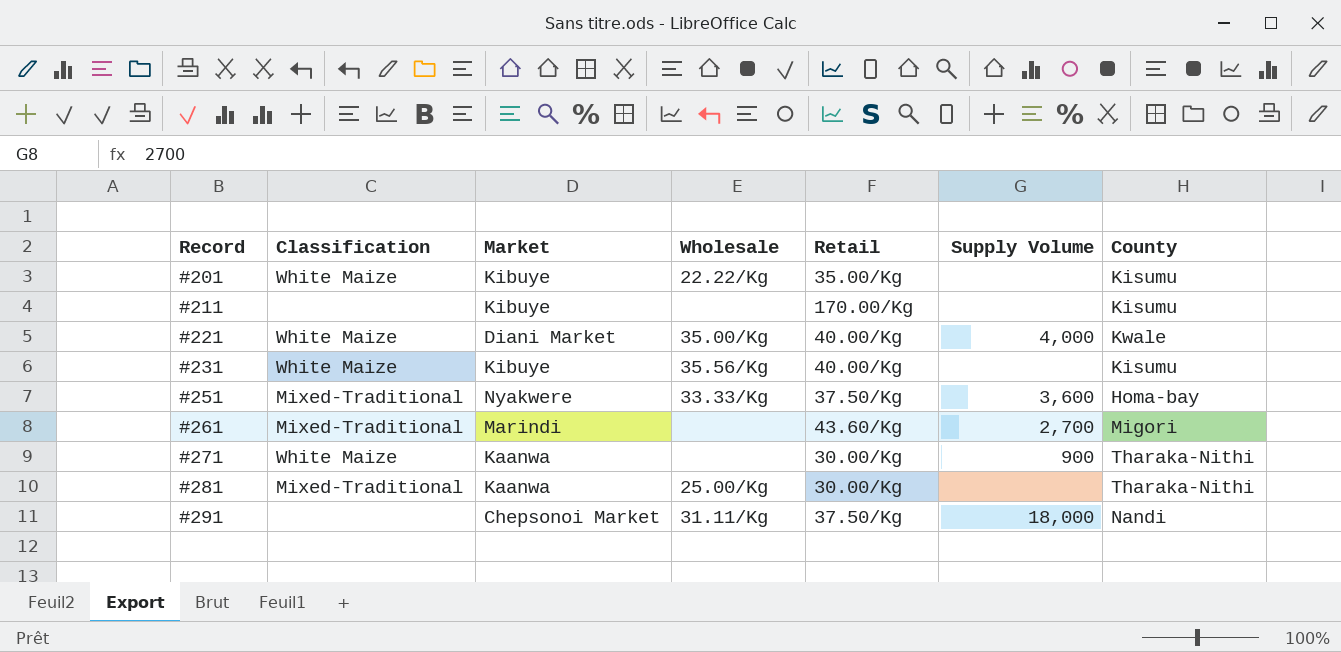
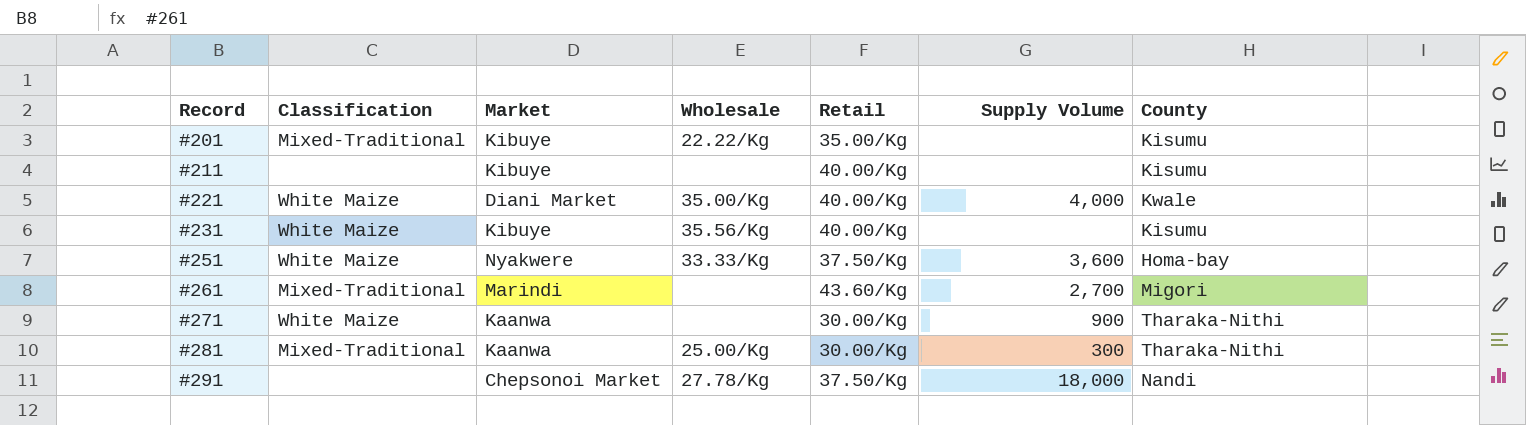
#201 | Classification: White Maize -> Mixed-Traditional
#211 | Retail: 170.00/Kg -> 40.00/Kg
#251 | Classification: Mixed-Traditional -> White Maize
#281 | Supply Volume: none -> 300
#291 | Wholesale: 31.11/Kg -> 27.78/Kg

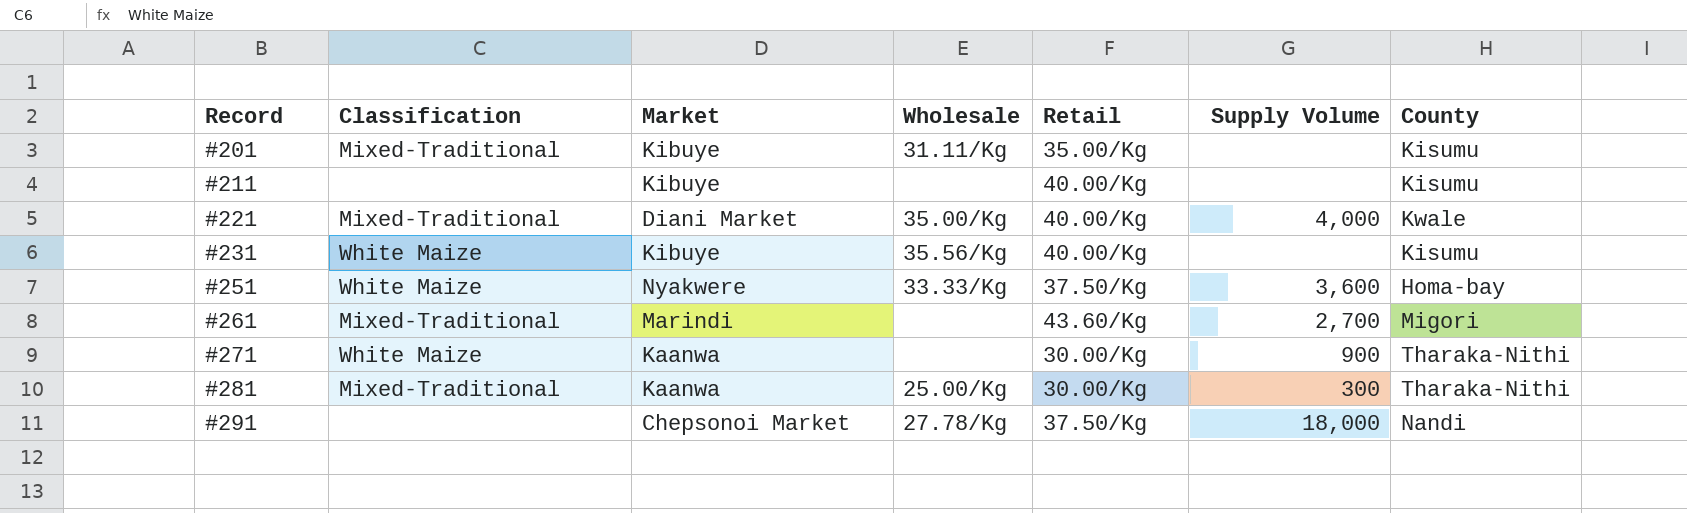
#201 | Wholesale: 22.22/Kg -> 31.11/Kg
#221 | Classification: White Maize -> Mixed-Traditional

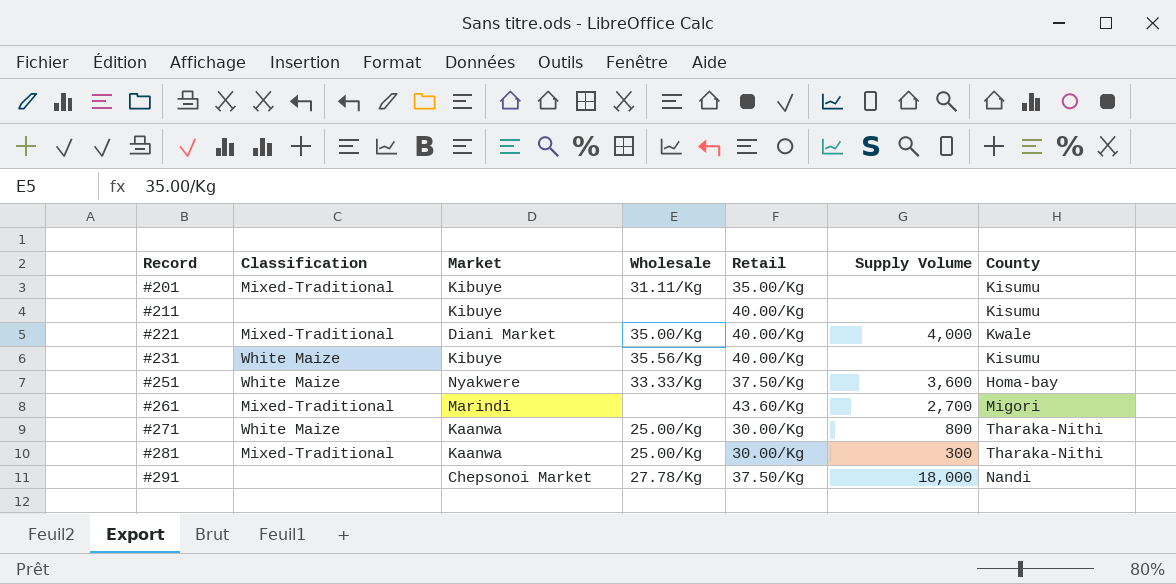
#271 | Wholesale: none -> 25.00/Kg
#271 | Supply Volume: 900 -> 800

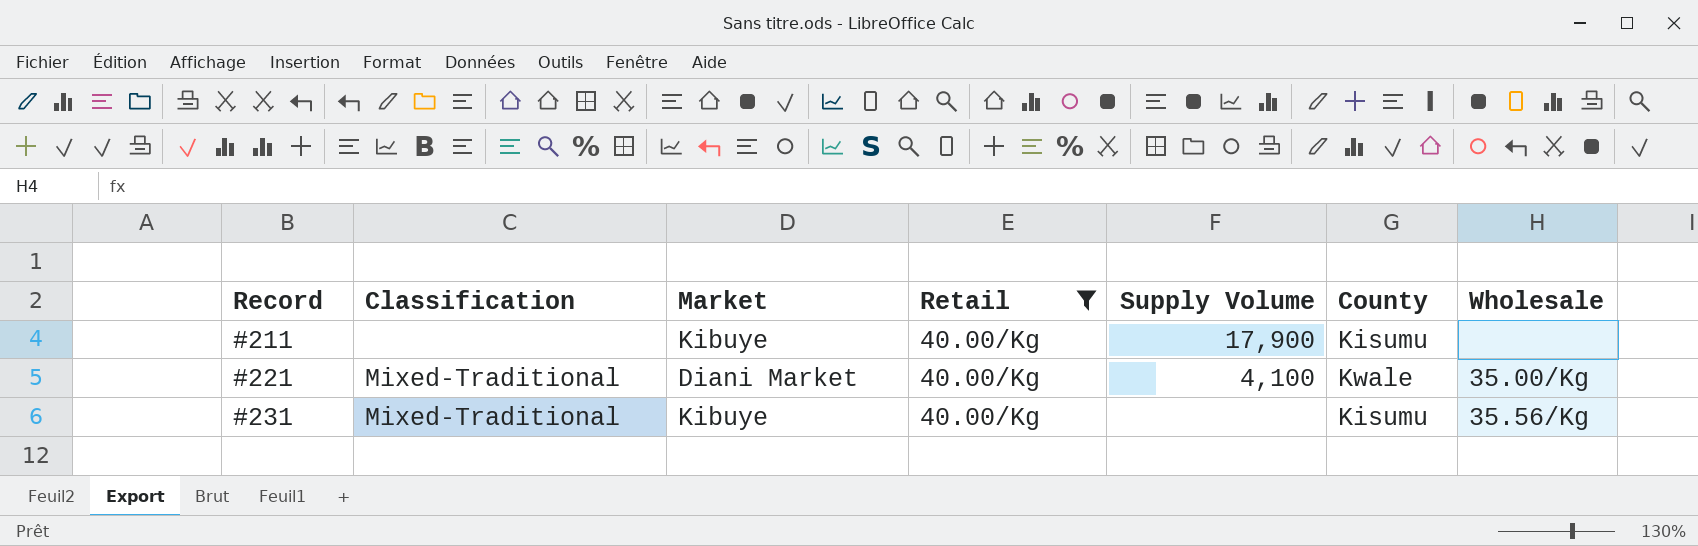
filter: none -> Retail = 40.00/Kg
column Wholesale | position: 4 -> 7
#211 | Supply Volume: none -> 17,900
#221 | Supply Volume: 4,000 -> 4,100
#231 | Classification: White Maize -> Mixed-Traditional

